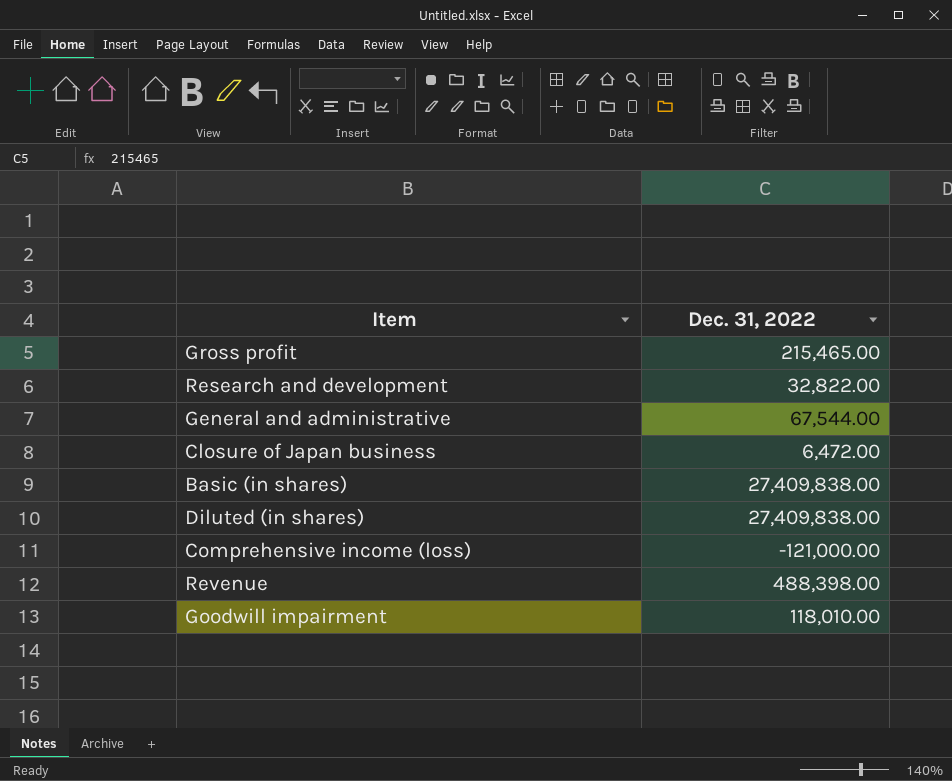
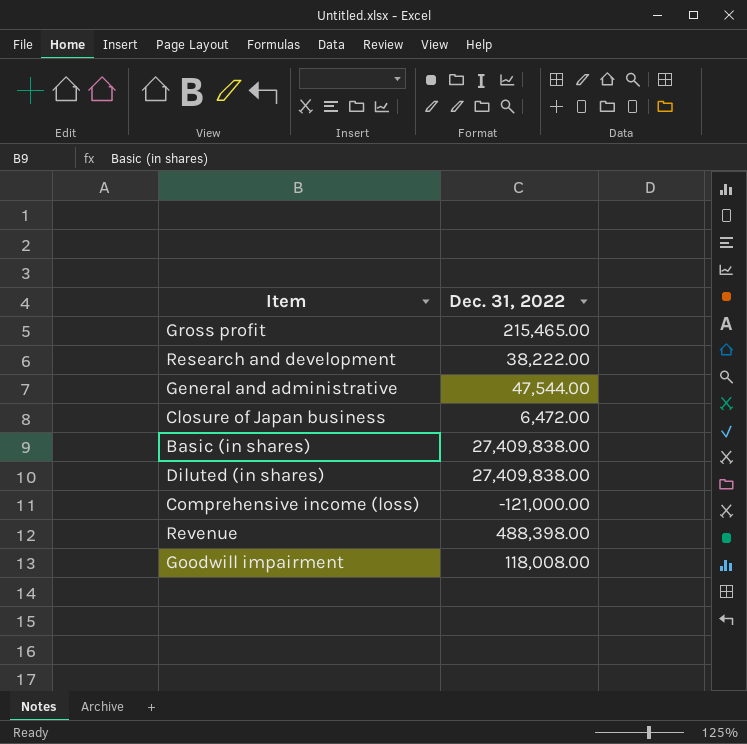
Research and development | Dec. 31, 2022: 32,822.00 -> 38,222.00
General and administrative | Dec. 31, 2022: 67,544.00 -> 47,544.00
Goodwill impairment | Dec. 31, 2022: 118,010.00 -> 118,008.00

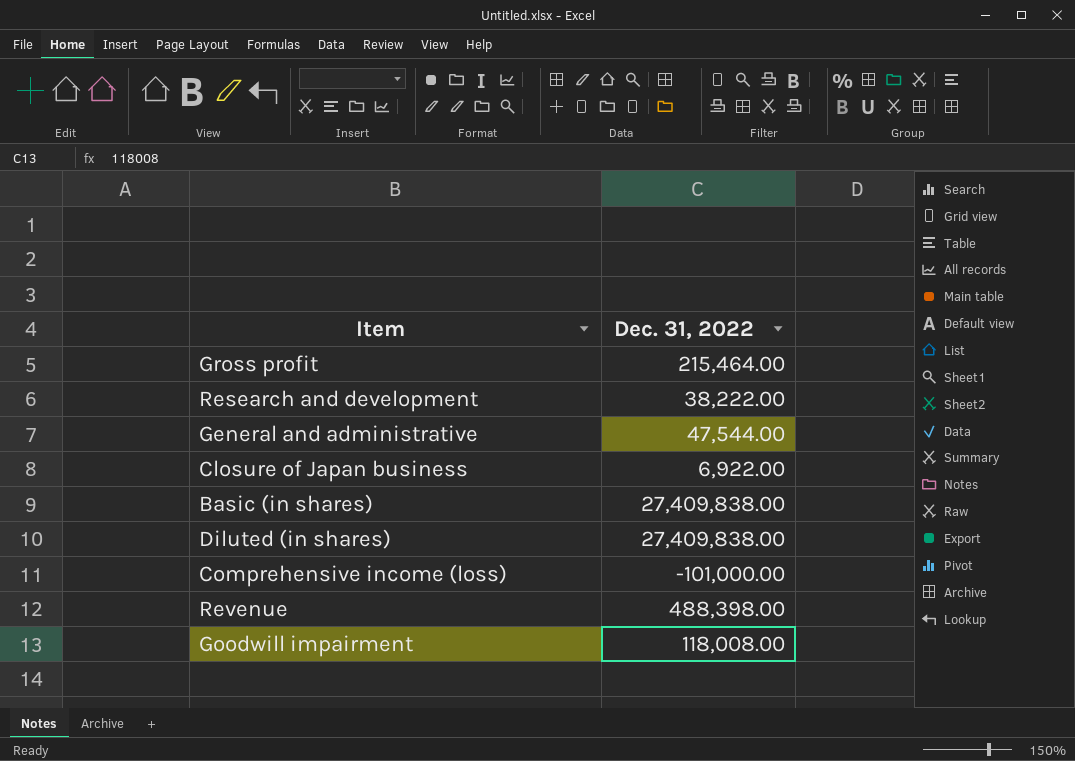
Gross profit | Dec. 31, 2022: 215,465.00 -> 215,464.00
Closure of Japan business | Dec. 31, 2022: 6,472.00 -> 6,922.00
Comprehensive income (loss) | Dec. 31, 2022: -121,000.00 -> -101,000.00

